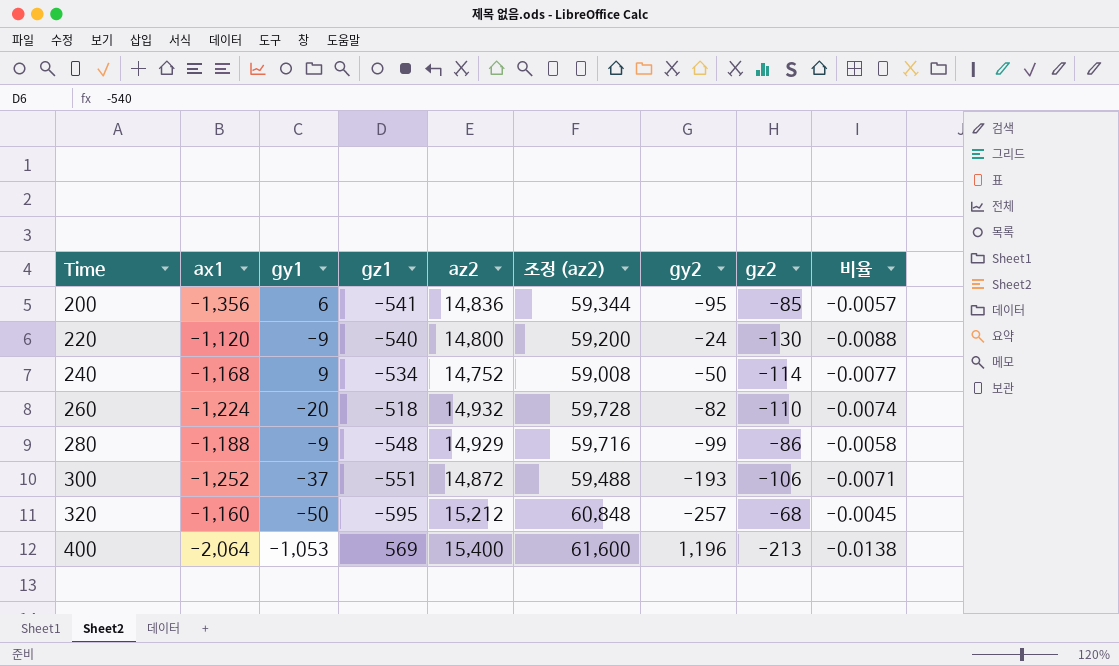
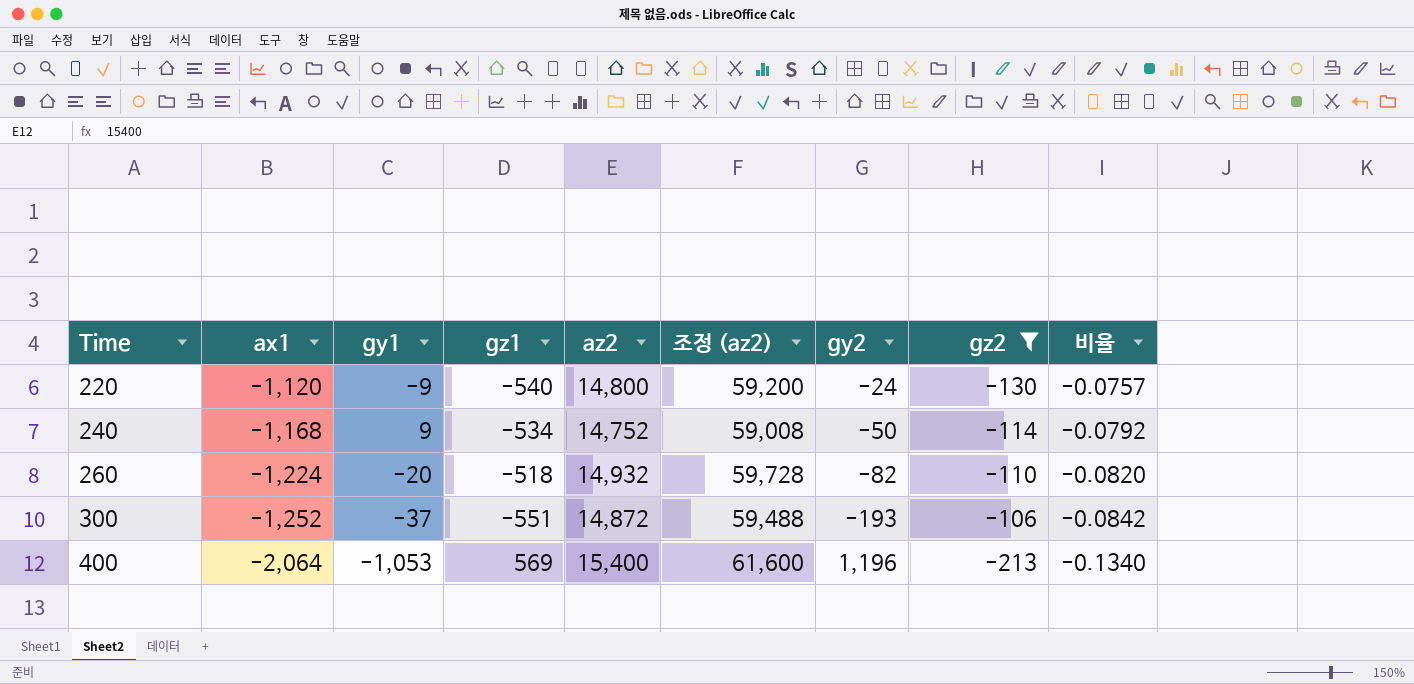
filter: none -> gz2 <= -106
column 비율 | formula: [gz2] / [az2] -> [ax1] / [az2]

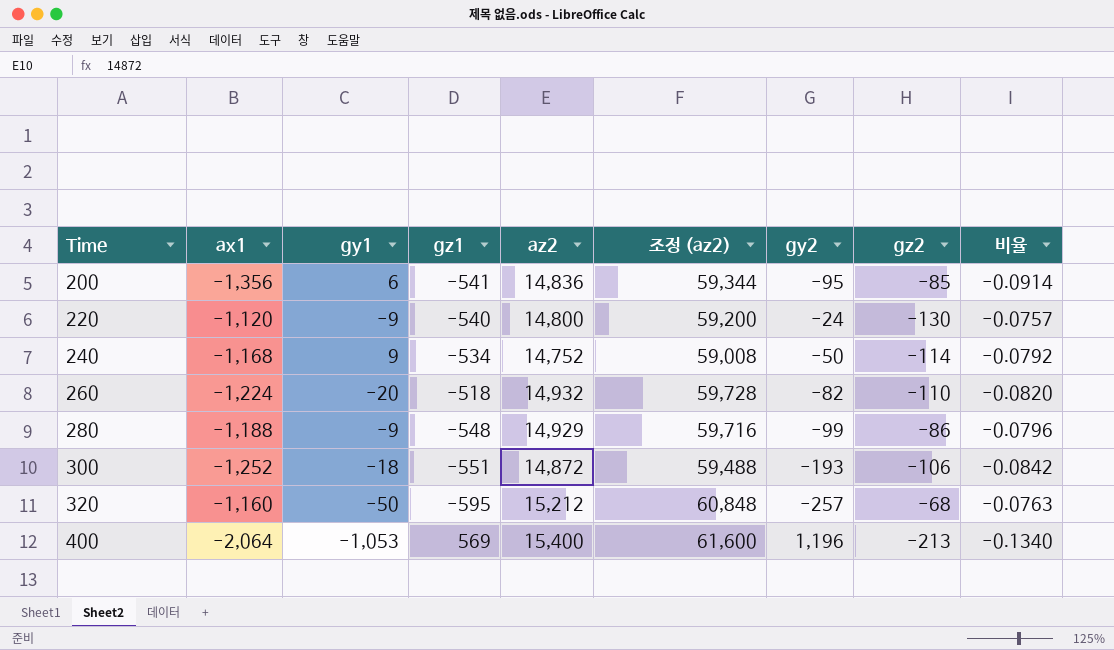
filter: gz2 <= -106 -> none
300 | gy1: -37 -> -18

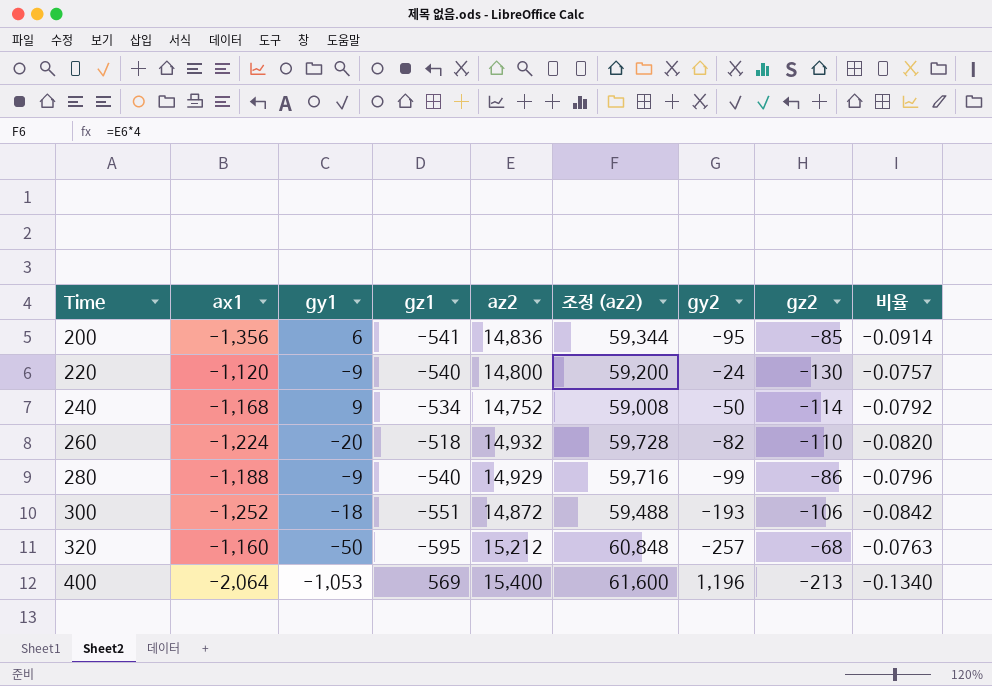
280 | gz1: -548 -> -540

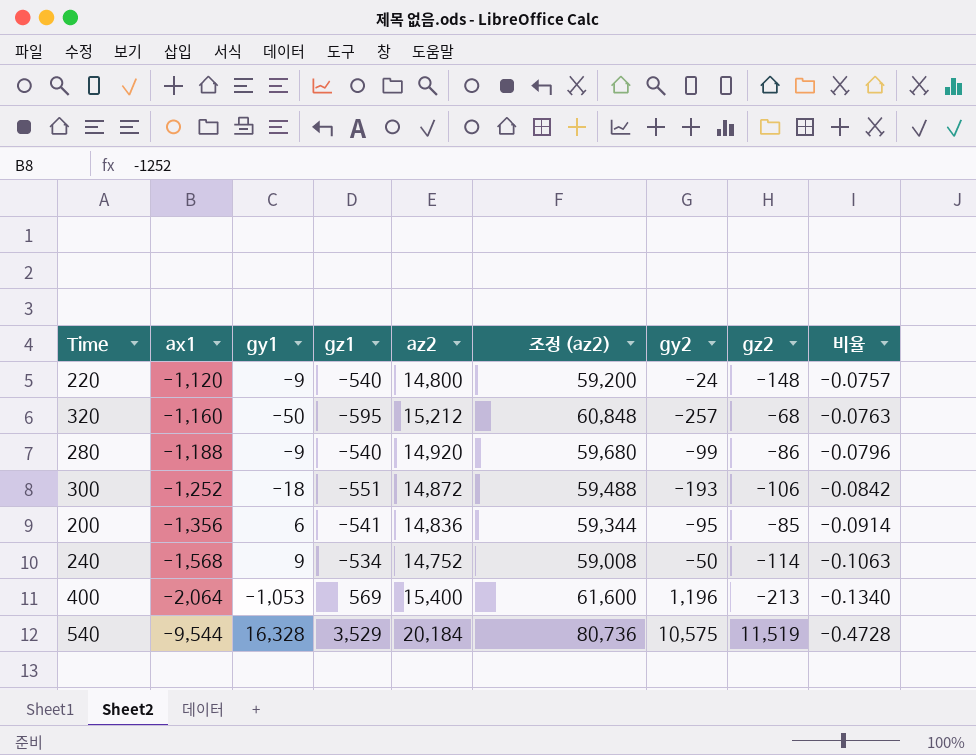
row order: Time ascending -> ax1 descending
row 260: -1,224 | -20 | -518 | 14,932 | 59,728 | -82 | -110 | -0.0820 -> none
220 | gz2: -130 -> -148
280 | az2: 14,929 -> 14,920
280 | 조정 (az2): 59,716 -> 59,680
240 | ax1: -1,168 -> -1,568
240 | 비율: -0.0792 -> -0.1063
row 540: none -> -9,544 | 16,328 | 3,529 | 20,184 | 80,736 | 10,575 | 11,519 | -0.4728

